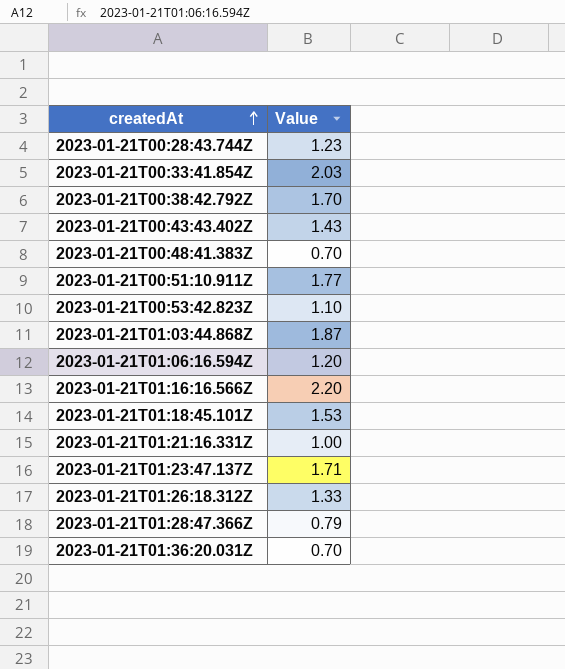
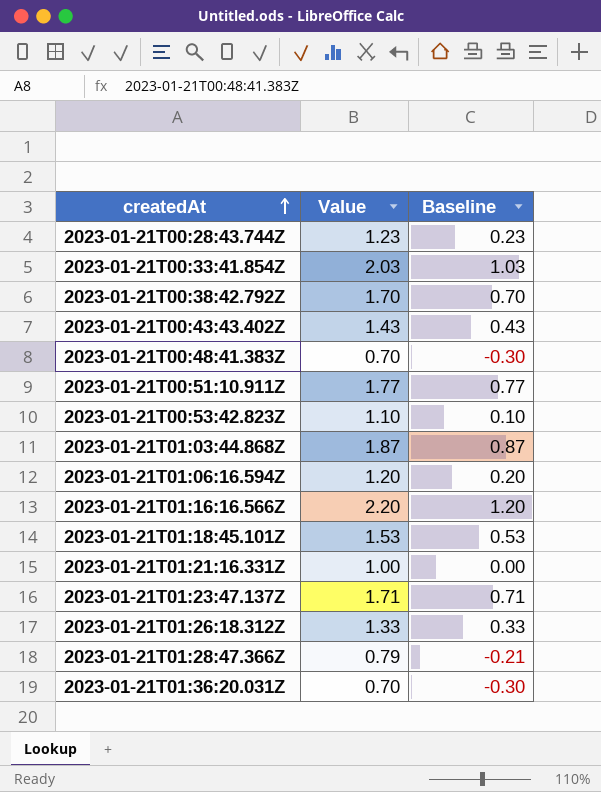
column Baseline | formula: none -> [Value] - 1

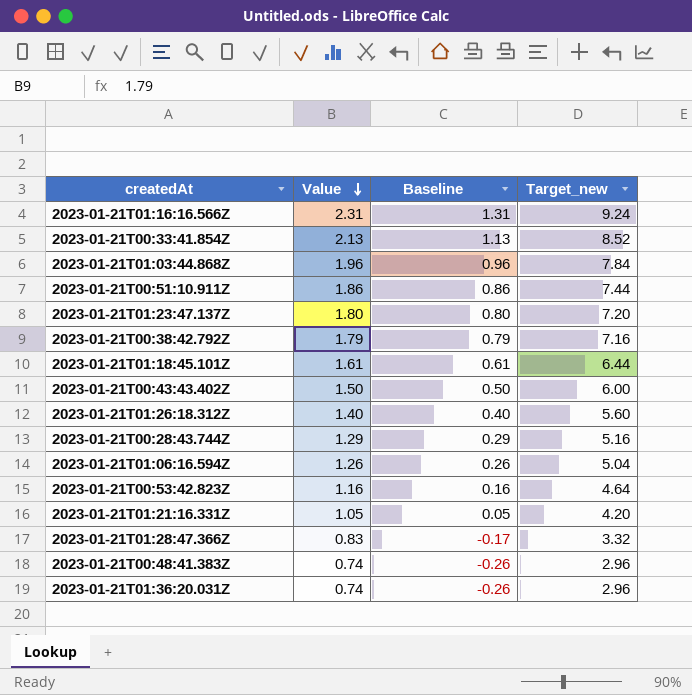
row order: createdAt ascending -> Value descending
column Target_new | formula: none -> [Value] * 4
2023-01-21T01:16:16.566Z | Value: 2.20 -> 2.31
2023-01-21T01:16:16.566Z | Baseline: 1.20 -> 1.31
2023-01-21T00:33:41.854Z | Value: 2.03 -> 2.13
2023-01-21T00:33:41.854Z | Baseline: 1.03 -> 1.13
2023-01-21T01:03:44.868Z | Value: 1.87 -> 1.96
2023-01-21T01:03:44.868Z | Baseline: 0.87 -> 0.96
2023-01-21T00:51:10.911Z | Value: 1.77 -> 1.86
2023-01-21T00:51:10.911Z | Baseline: 0.77 -> 0.86
2023-01-21T01:23:47.137Z | Value: 1.71 -> 1.80
2023-01-21T01:23:47.137Z | Baseline: 0.71 -> 0.80
2023-01-21T00:38:42.792Z | Value: 1.70 -> 1.79
2023-01-21T00:38:42.792Z | Baseline: 0.70 -> 0.79
2023-01-21T01:18:45.101Z | Value: 1.53 -> 1.61
2023-01-21T01:18:45.101Z | Baseline: 0.53 -> 0.61
2023-01-21T00:43:43.402Z | Value: 1.43 -> 1.50
2023-01-21T00:43:43.402Z | Baseline: 0.43 -> 0.50
2023-01-21T01:26:18.312Z | Value: 1.33 -> 1.40
2023-01-21T01:26:18.312Z | Baseline: 0.33 -> 0.40
2023-01-21T00:28:43.744Z | Value: 1.23 -> 1.29
2023-01-21T00:28:43.744Z | Baseline: 0.23 -> 0.29
2023-01-21T01:06:16.594Z | Value: 1.20 -> 1.26
2023-01-21T01:06:16.594Z | Baseline: 0.20 -> 0.26
2023-01-21T00:53:42.823Z | Value: 1.10 -> 1.16
2023-01-21T00:53:42.823Z | Baseline: 0.10 -> 0.16
2023-01-21T01:21:16.331Z | Value: 1.00 -> 1.05
2023-01-21T01:21:16.331Z | Baseline: 0.00 -> 0.05
2023-01-21T01:28:47.366Z | Value: 0.79 -> 0.83
2023-01-21T01:28:47.366Z | Baseline: -0.21 -> -0.17
2023-01-21T00:48:41.383Z | Value: 0.70 -> 0.74
2023-01-21T00:48:41.383Z | Baseline: -0.30 -> -0.26
2023-01-21T01:36:20.031Z | Value: 0.70 -> 0.74
2023-01-21T01:36:20.031Z | Baseline: -0.30 -> -0.26

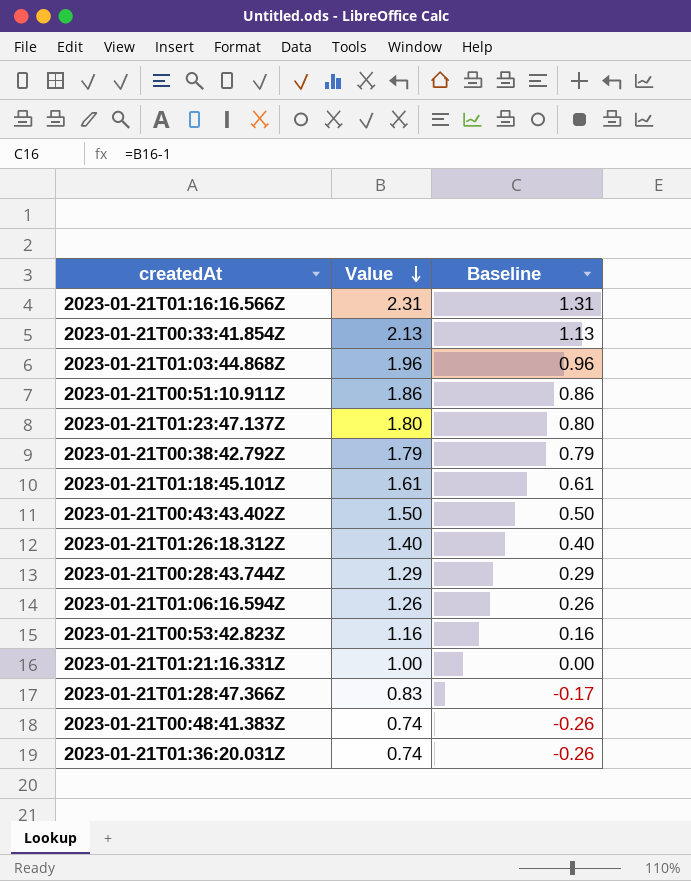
column Target_new | formula: [Value] * 4 -> none
2023-01-21T01:21:16.331Z | Value: 1.05 -> 1.00
2023-01-21T01:21:16.331Z | Baseline: 0.05 -> 0.00

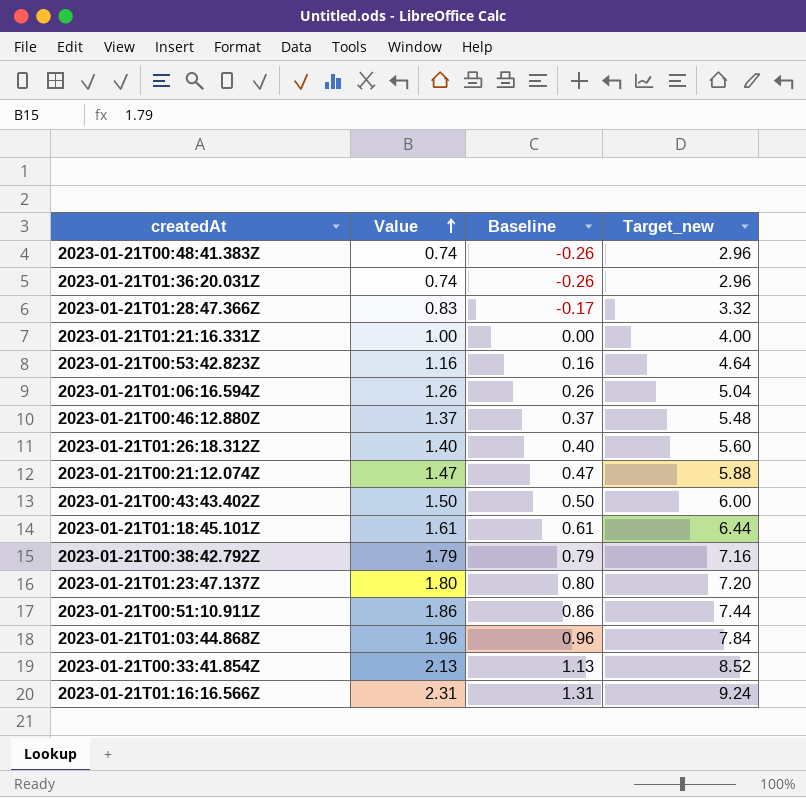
row order: Value descending -> Value ascending
column Target_new | formula: none -> [Value] * 4
row 2023-01-21T00:28:43.744Z: 1.29 | 0.29 -> none
row 2023-01-21T00:46:12.880Z: none -> 1.37 | 0.37 | 5.48
row 2023-01-21T00:21:12.074Z: none -> 1.47 | 0.47 | 5.88

